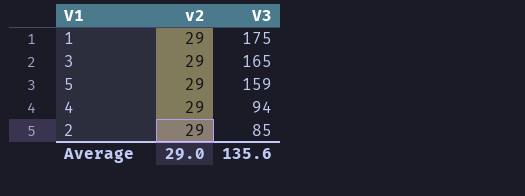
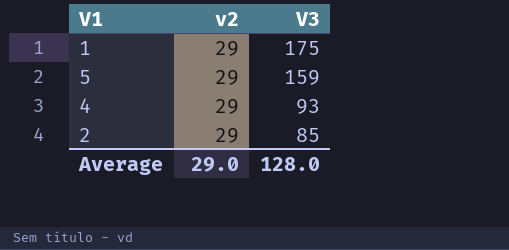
row 3: 29 | 165 -> none
4 | V3: 94 -> 93
Average | V3: 135.6 -> 128.0

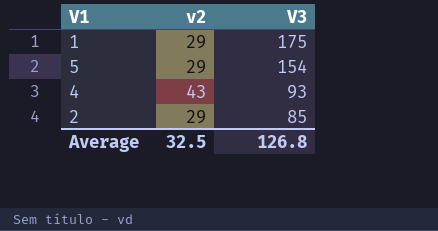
5 | V3: 159 -> 154
4 | v2: 29 -> 43
Average | v2: 29.0 -> 32.5
Average | V3: 128.0 -> 126.8

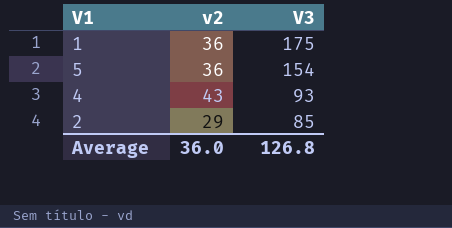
1 | v2: 29 -> 36
5 | v2: 29 -> 36
Average | v2: 32.5 -> 36.0

